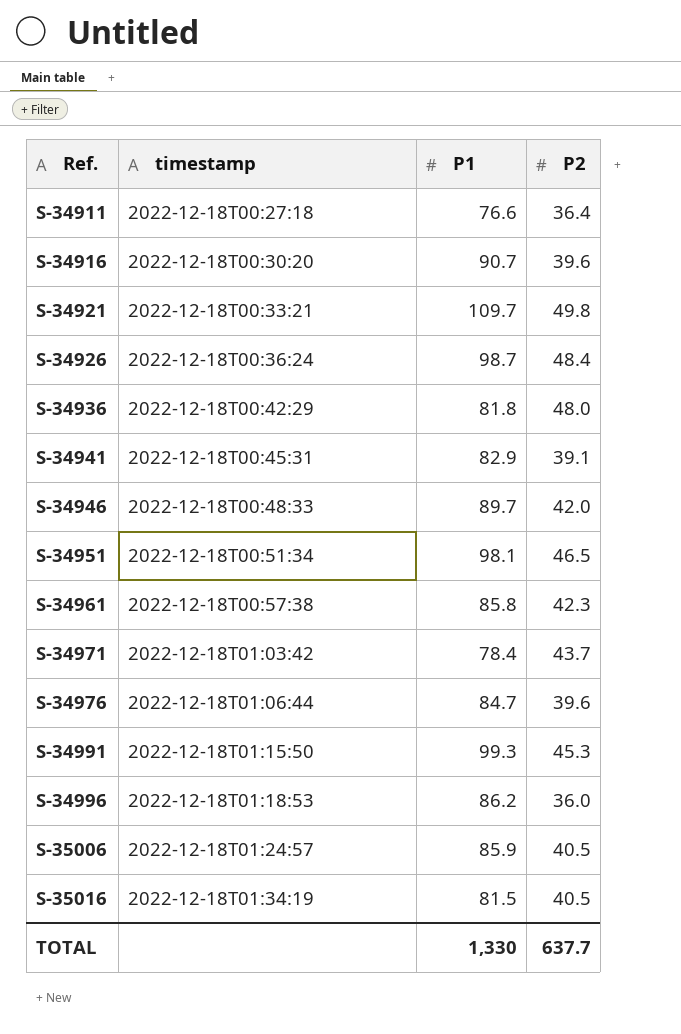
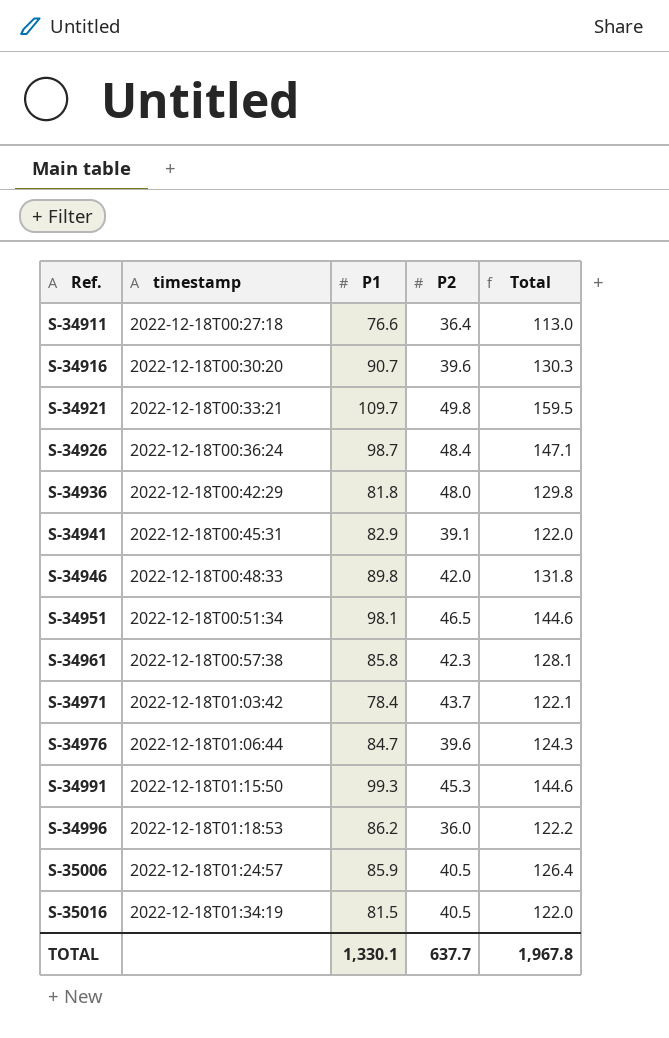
column Total | formula: none -> [P1] + [P2]
S-34946 | P1: 89.7 -> 89.8
TOTAL | P1: 1,330 -> 1,330.1

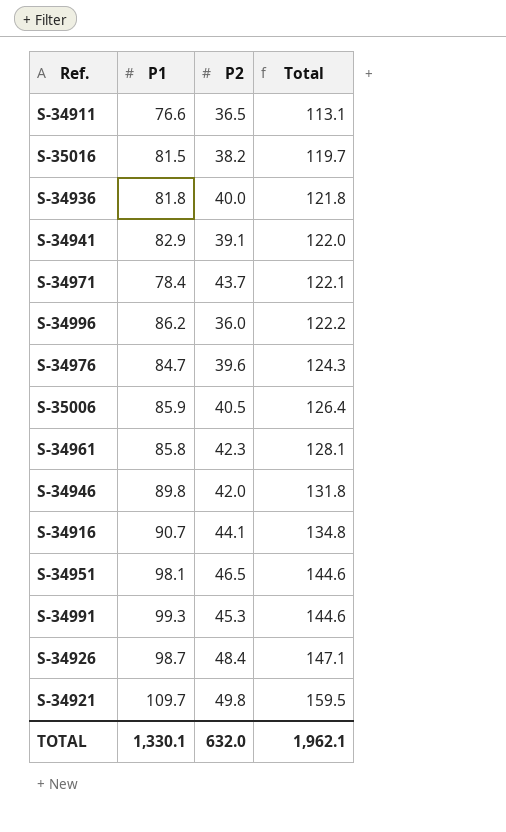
row order: Ref. ascending -> Total ascending
column timestamp | position: 2 -> none
S-34911 | P2: 36.4 -> 36.5
S-34911 | Total: 113.0 -> 113.1
S-35016 | P2: 40.5 -> 38.2
S-35016 | Total: 122.0 -> 119.7
S-34936 | P2: 48.0 -> 40.0
S-34936 | Total: 129.8 -> 121.8
S-34916 | P2: 39.6 -> 44.1
S-34916 | Total: 130.3 -> 134.8
TOTAL | P2: 637.7 -> 632.0
TOTAL | Total: 1,967.8 -> 1,962.1

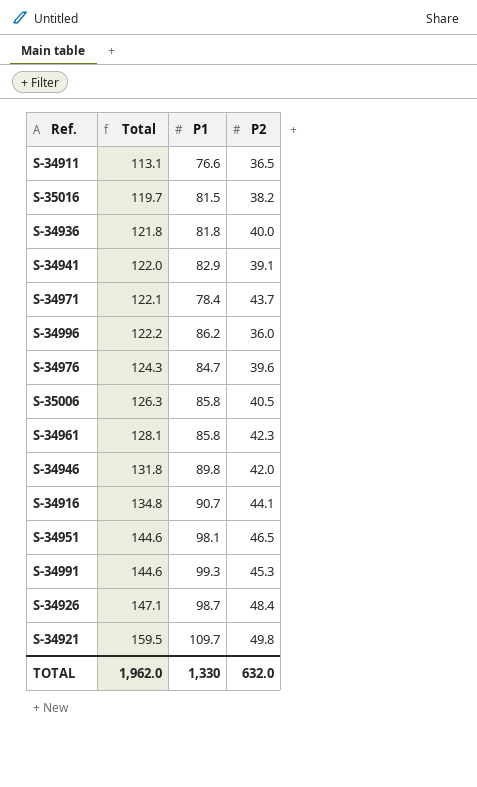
column Total | position: 4 -> 2
S-35006 | Total: 126.4 -> 126.3
S-35006 | P1: 85.9 -> 85.8
TOTAL | Total: 1,962.1 -> 1,962.0
TOTAL | P1: 1,330.1 -> 1,330

